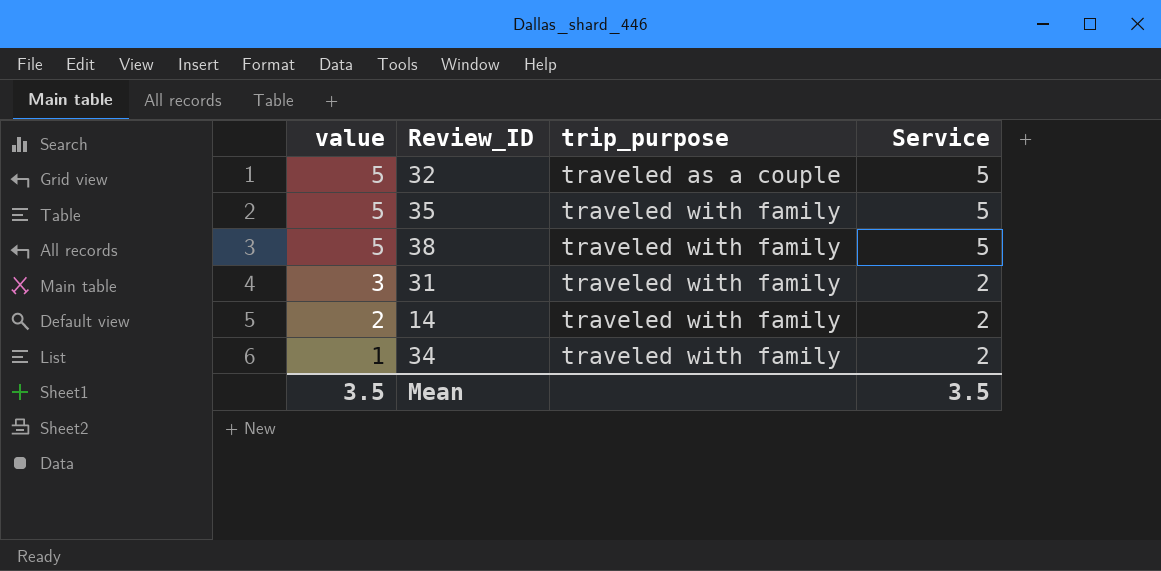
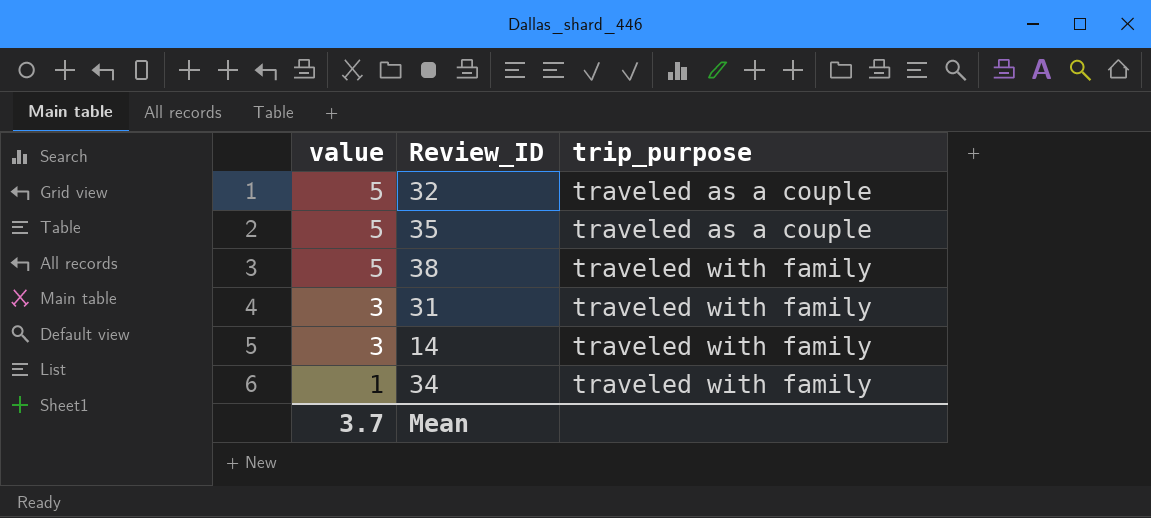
column Service | position: 4 -> none
35 | trip_purpose: traveled with family -> traveled as a couple
14 | value: 2 -> 3
Mean | value: 3.5 -> 3.7

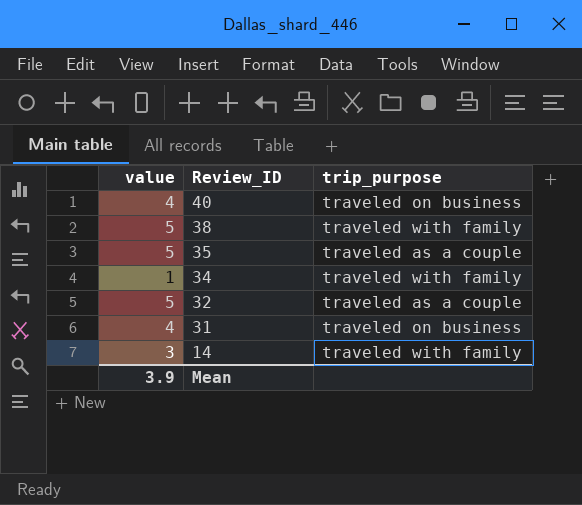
row order: value descending -> Review_ID descending
row 40: none -> 4 | traveled on business
31 | value: 3 -> 4
31 | trip_purpose: traveled with family -> traveled on business
Mean | value: 3.7 -> 3.9

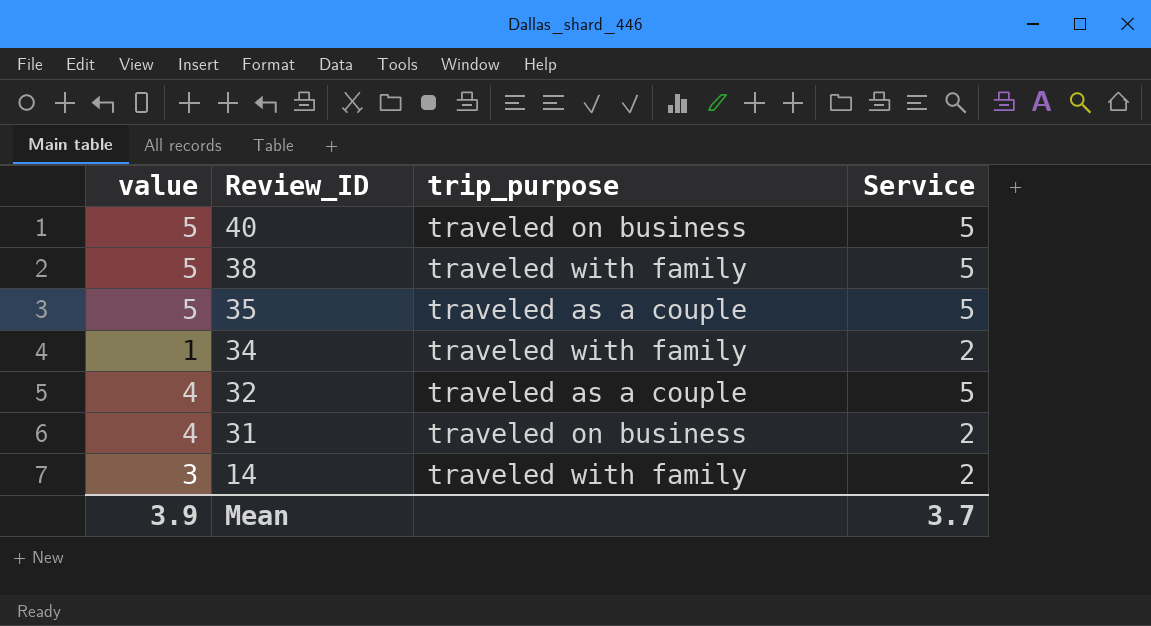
column Service | position: none -> 4
40 | value: 4 -> 5
32 | value: 5 -> 4

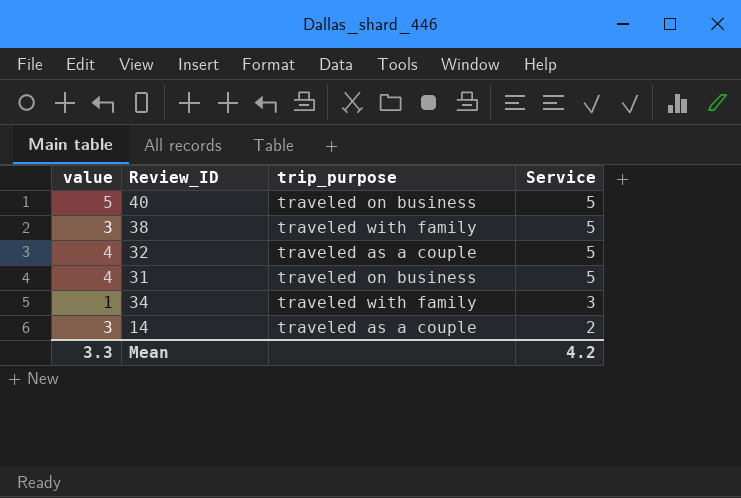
row order: Review_ID descending -> Service descending
row 35: 5 | traveled as a couple | 5 -> none
38 | value: 5 -> 3
31 | Service: 2 -> 5
34 | Service: 2 -> 3
14 | trip_purpose: traveled with family -> traveled as a couple
Mean | value: 3.9 -> 3.3
Mean | Service: 3.7 -> 4.2

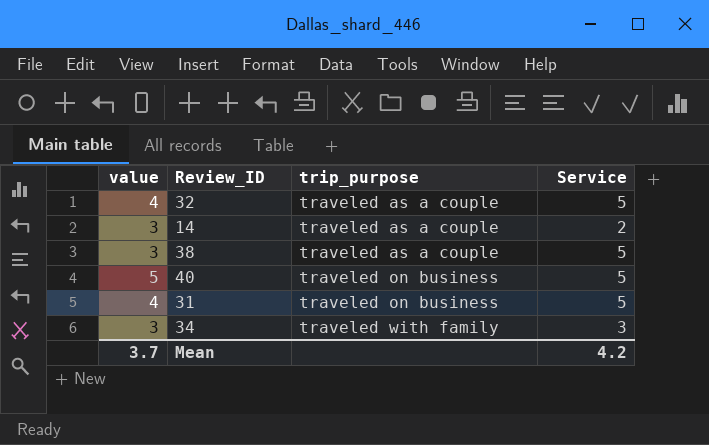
row order: Service descending -> trip_purpose ascending
38 | trip_purpose: traveled with family -> traveled as a couple
34 | value: 1 -> 3
Mean | value: 3.3 -> 3.7

